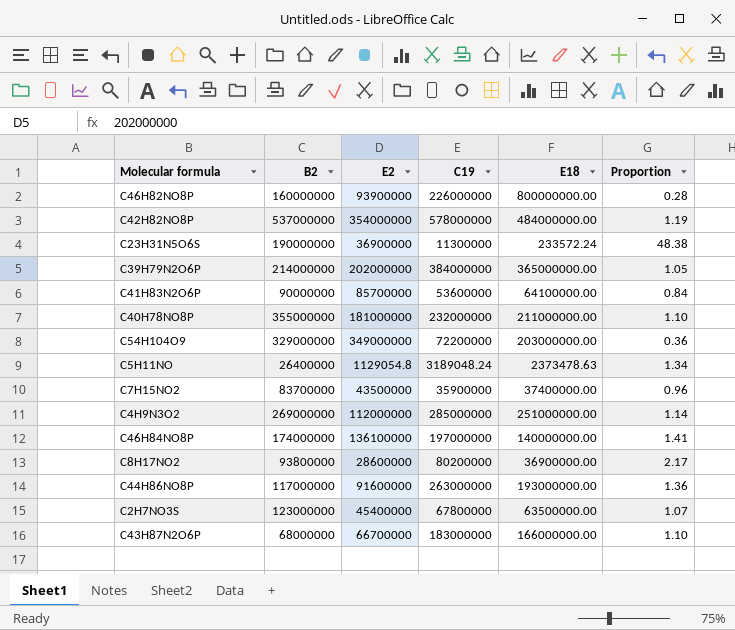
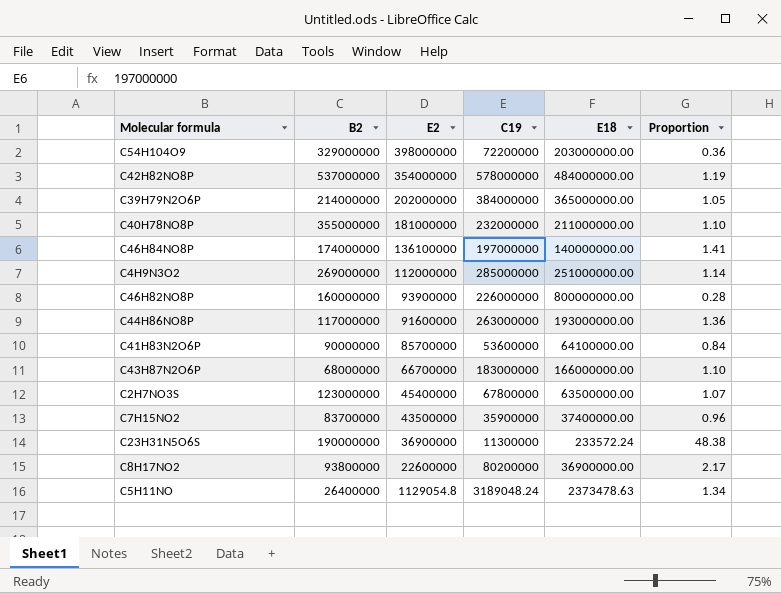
row order: none -> E2 descending
C54H104O9 | E2: 349000000 -> 398000000
C8H17NO2 | E2: 28600000 -> 22600000

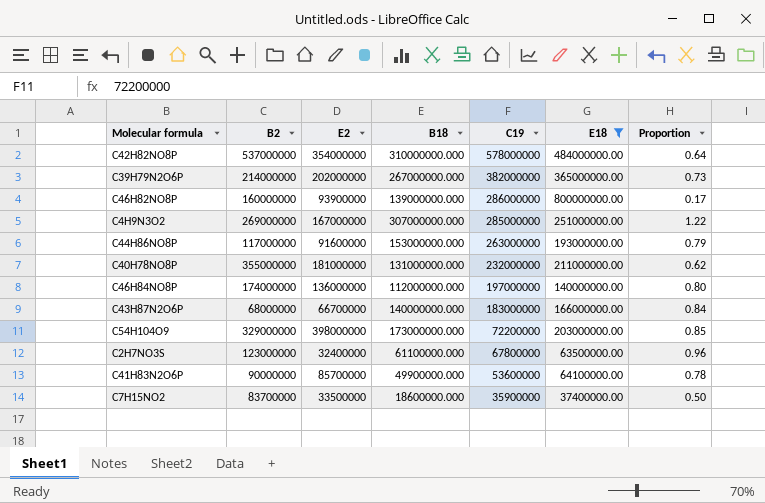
filter: none -> E18 >= 37400000.00
row order: E2 descending -> C19 descending
column B18 | position: none -> 4
column Proportion | formula: [C19] / [E18] -> [B18] / [E18]
C39H79N2O6P | C19: 384000000 -> 382000000
C46H82NO8P | C19: 226000000 -> 286000000
C4H9N3O2 | E2: 112000000 -> 167000000
C46H84NO8P | E2: 136100000 -> 136000000
C2H7NO3S | E2: 45400000 -> 32400000
C7H15NO2 | E2: 43500000 -> 33500000

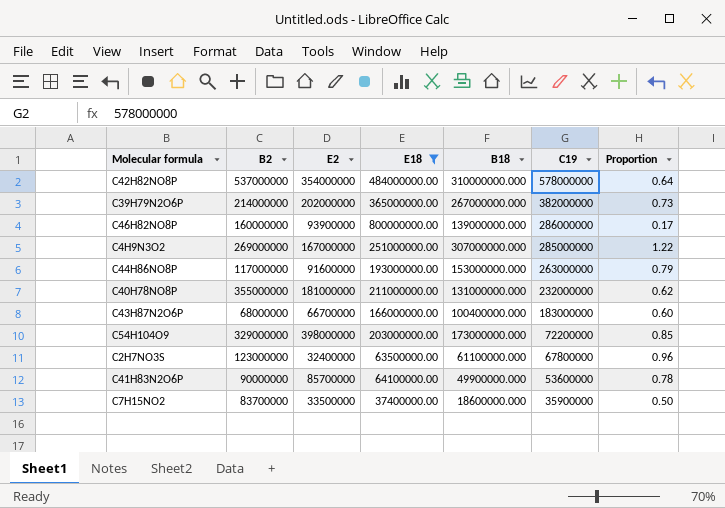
column E18 | position: 6 -> 4
row C46H84NO8P: 174000000 | 136000000 | 112000000.000 | 197000000 | 140000000.00 | 0.80 -> none
C43H87N2O6P | B18: 140000000.000 -> 100400000.000
C43H87N2O6P | Proportion: 0.84 -> 0.60

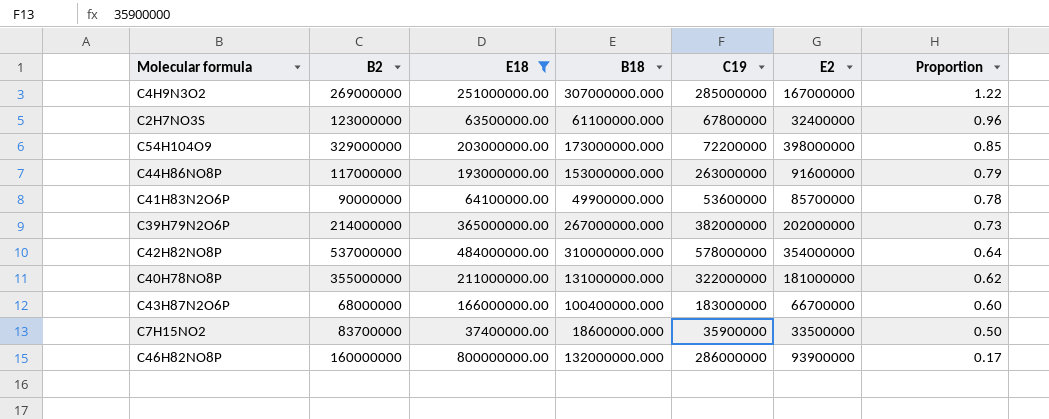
row order: C19 descending -> Proportion descending
column E2 | position: 3 -> 6
C40H78NO8P | C19: 232000000 -> 322000000
C46H82NO8P | B18: 139000000.000 -> 132000000.000

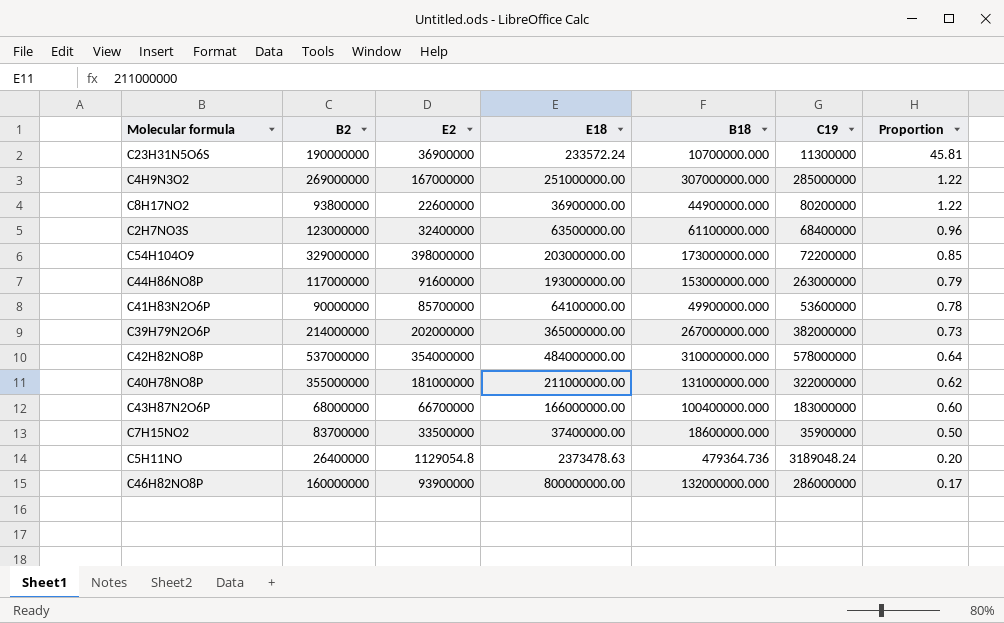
filter: E18 >= 37400000.00 -> none
column E2 | position: 6 -> 3
C2H7NO3S | C19: 67800000 -> 68400000

